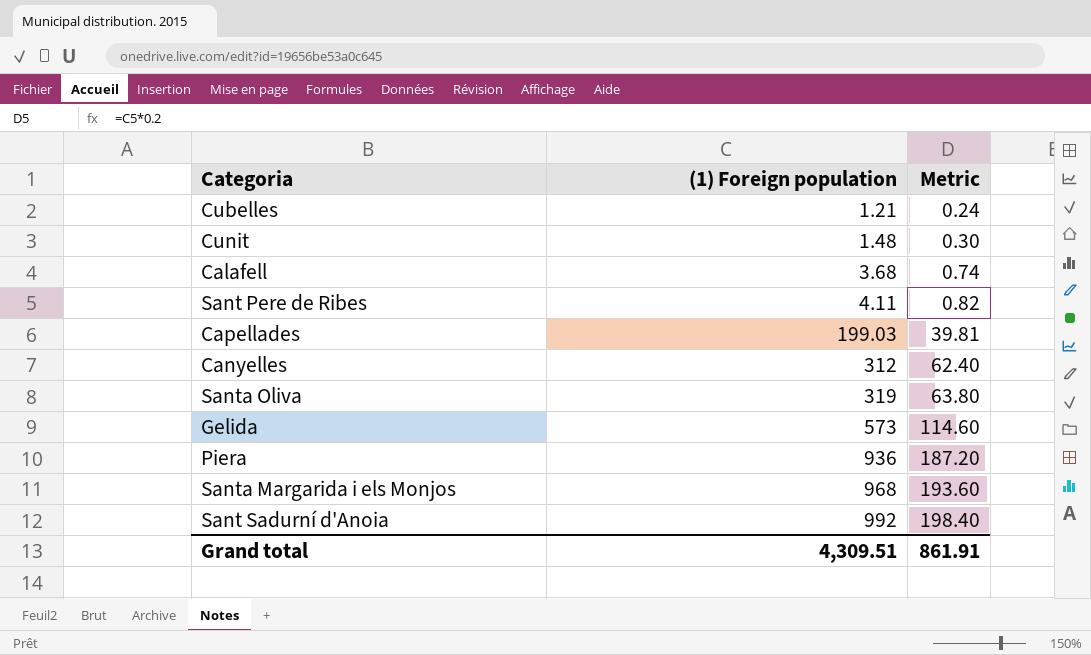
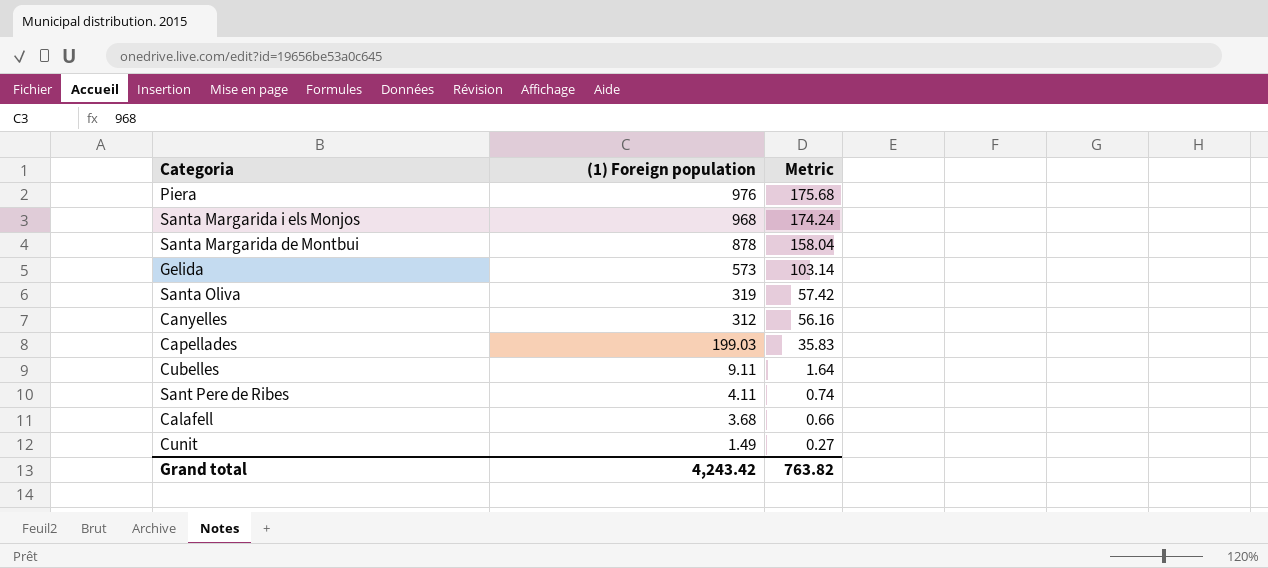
row order: (1) Foreign population ascending -> (1) Foreign population descending
column Metric | formula: [(1) Foreign population] * 0.2 -> [(1) Foreign population] * 0.18
row Sant Sadurní d'Anoia: 992 | 198.40 -> none
Piera | (1) Foreign population: 936 -> 976
row Santa Margarida de Montbui: none -> 878 | 158.04
Cubelles | (1) Foreign population: 1.21 -> 9.11
Cunit | (1) Foreign population: 1.48 -> 1.49
Grand total | (1) Foreign population: 4,309.51 -> 4,243.42
Grand total | Metric: 861.91 -> 763.82

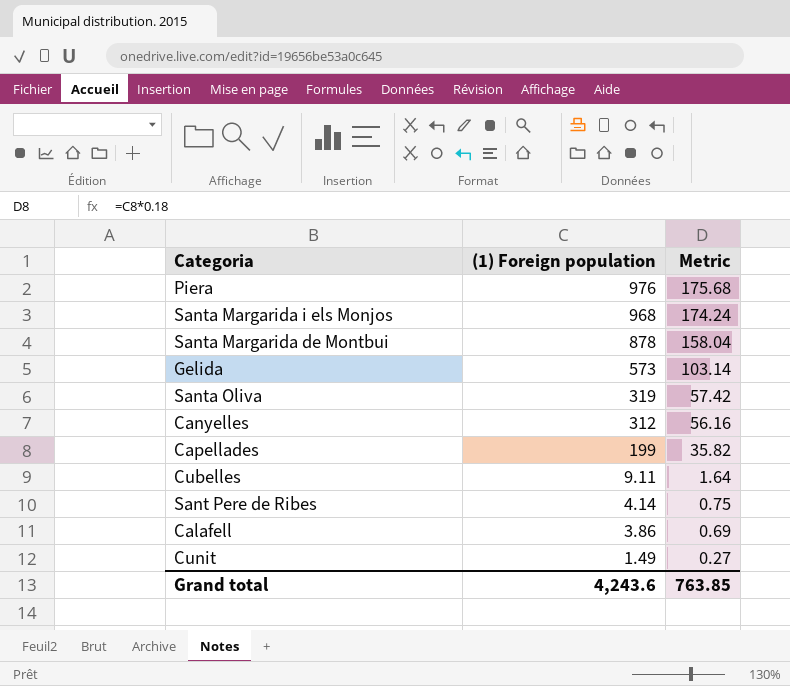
Capellades | (1) Foreign population: 199.03 -> 199
Capellades | Metric: 35.83 -> 35.82
Sant Pere de Ribes | (1) Foreign population: 4.11 -> 4.14
Sant Pere de Ribes | Metric: 0.74 -> 0.75
Calafell | (1) Foreign population: 3.68 -> 3.86
Calafell | Metric: 0.66 -> 0.69
Grand total | (1) Foreign population: 4,243.42 -> 4,243.6
Grand total | Metric: 763.82 -> 763.85

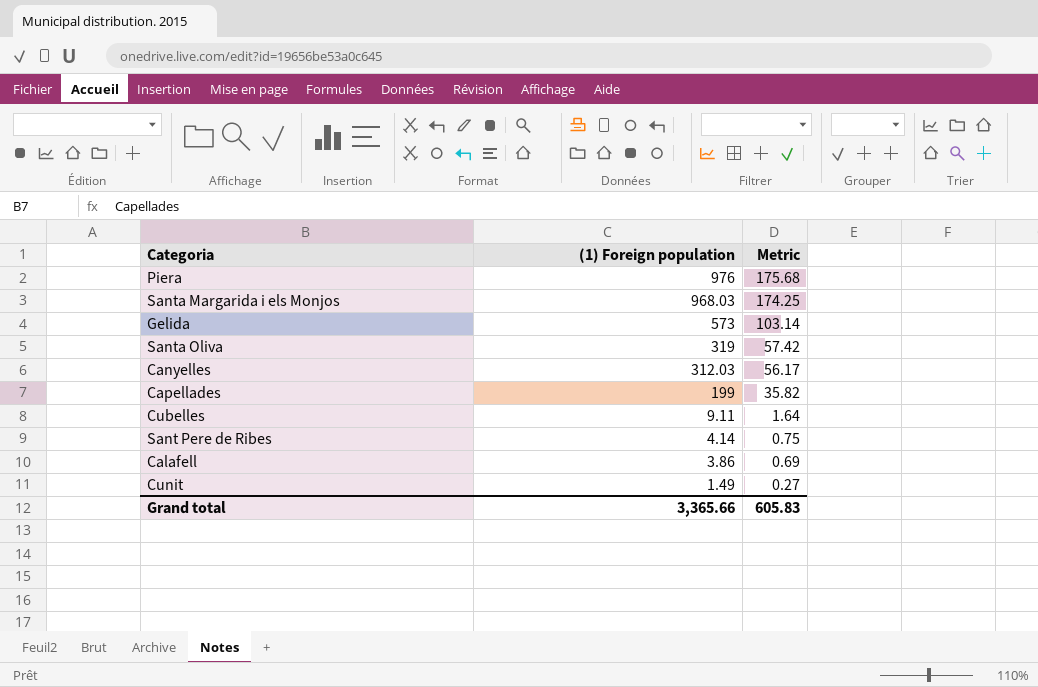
row Santa Margarida de Montbui: 878 | 158.04 -> none
Santa Margarida i els Monjos | (1) Foreign population: 968 -> 968.03
Santa Margarida i els Monjos | Metric: 174.24 -> 174.25
Canyelles | (1) Foreign population: 312 -> 312.03
Canyelles | Metric: 56.16 -> 56.17
Grand total | (1) Foreign population: 4,243.6 -> 3,365.66
Grand total | Metric: 763.85 -> 605.83

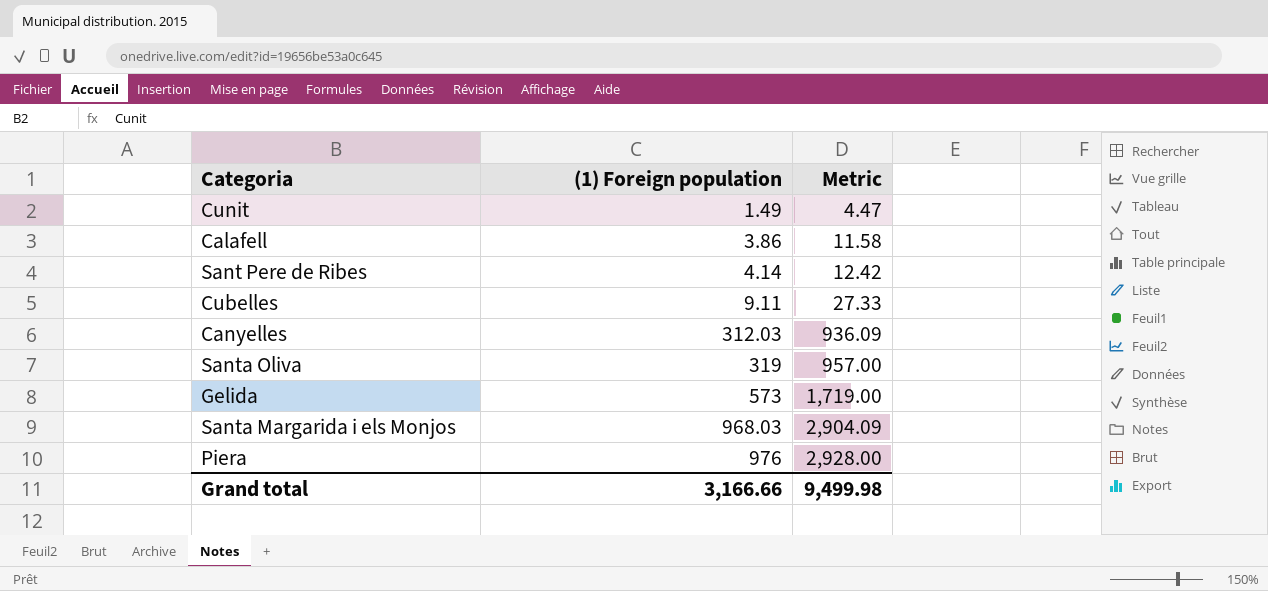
row order: (1) Foreign population descending -> (1) Foreign population ascending
column Metric | formula: [(1) Foreign population] * 0.18 -> [(1) Foreign population] * 3
row Capellades: 199 | 35.82 -> none
Grand total | (1) Foreign population: 3,365.66 -> 3,166.66
Grand total | Metric: 605.83 -> 9,499.98

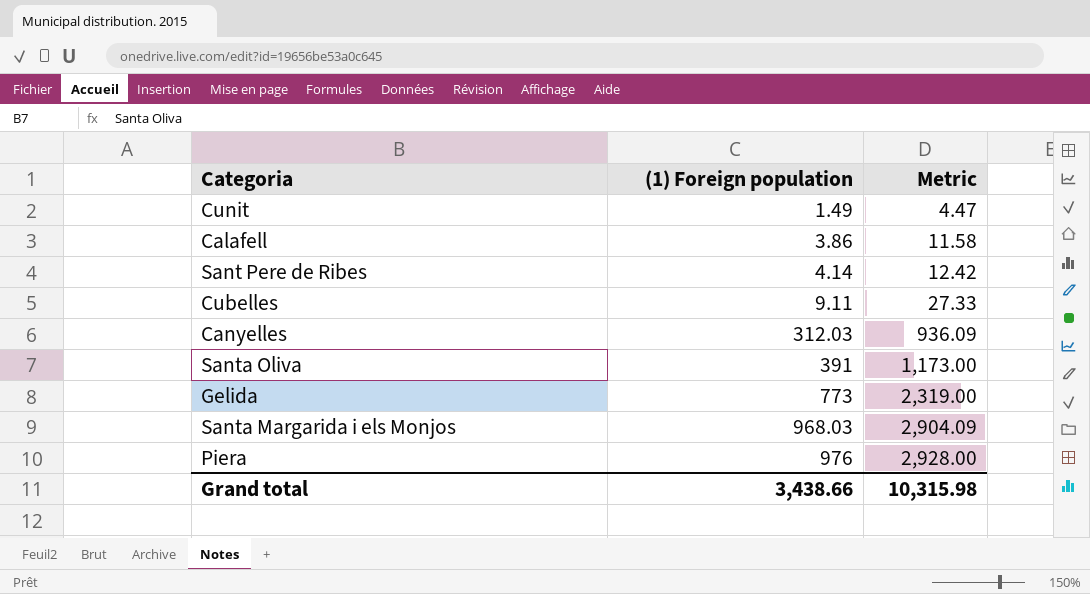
Santa Oliva | (1) Foreign population: 319 -> 391
Santa Oliva | Metric: 957.00 -> 1,173.00
Gelida | (1) Foreign population: 573 -> 773
Gelida | Metric: 1,719.00 -> 2,319.00
Grand total | (1) Foreign population: 3,166.66 -> 3,438.66
Grand total | Metric: 9,499.98 -> 10,315.98

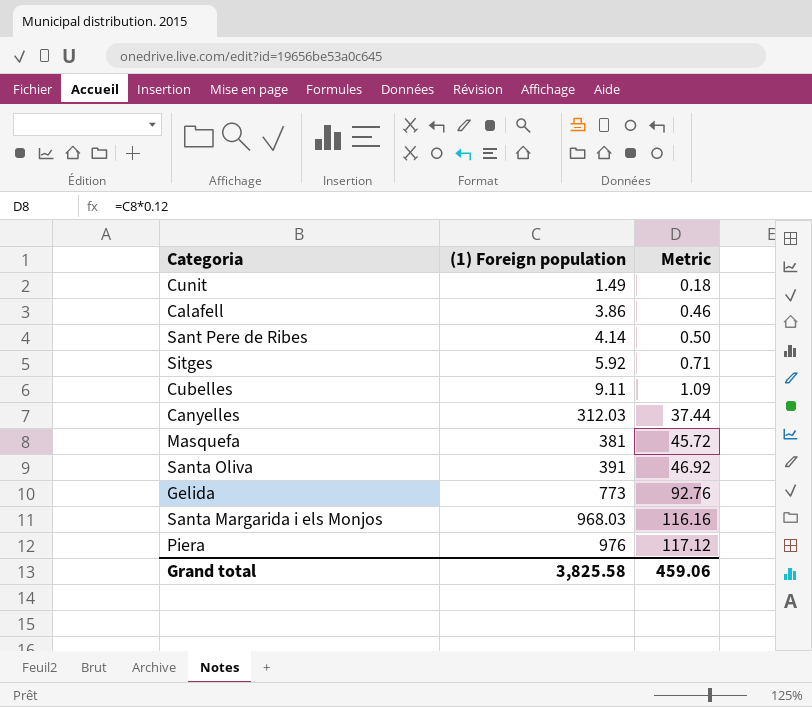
column Metric | formula: [(1) Foreign population] * 3 -> [(1) Foreign population] * 0.12
row Sitges: none -> 5.92 | 0.71
row Masquefa: none -> 381 | 45.72
Grand total | (1) Foreign population: 3,438.66 -> 3,825.58
Grand total | Metric: 10,315.98 -> 459.06

